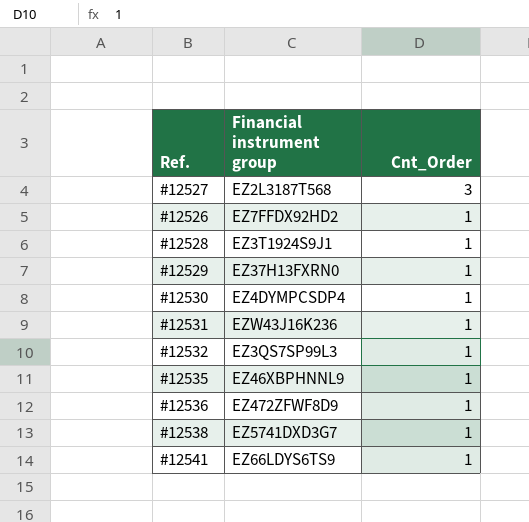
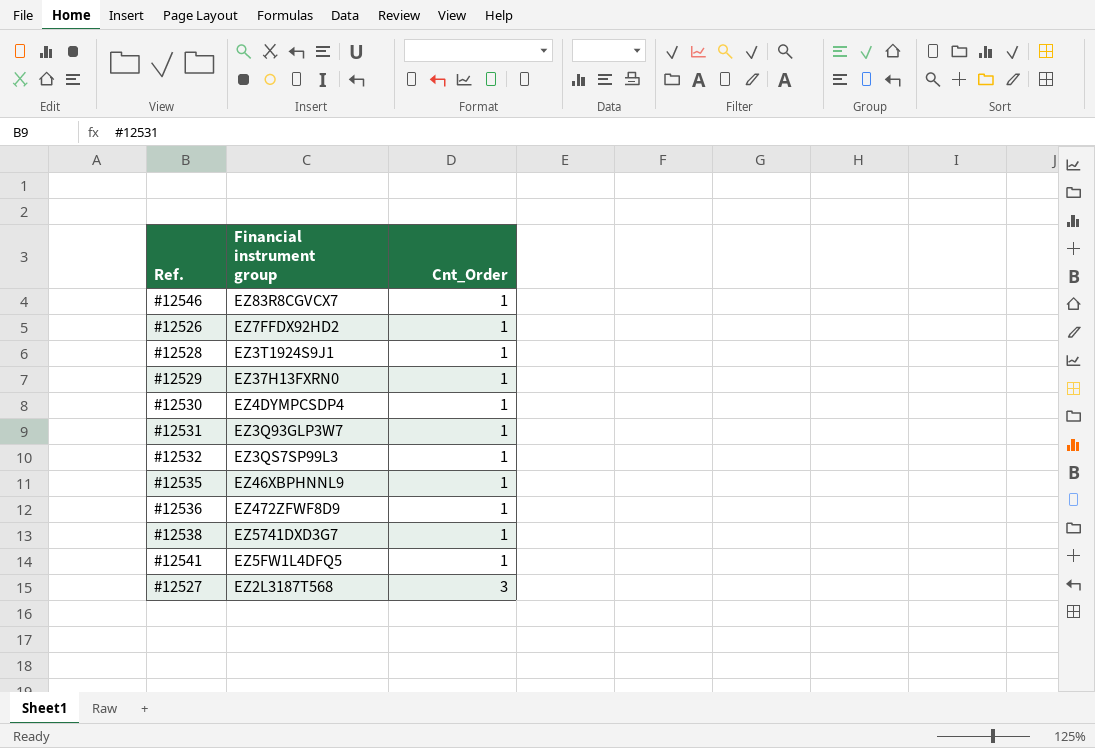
row order: Cnt_Order descending -> Cnt_Order ascending
row #12546: none -> EZ83R8CGVCX7 | 1
#12531 | Financial instrument group: EZW43J16K236 -> EZ3Q93GLP3W7
#12541 | Financial instrument group: EZ66LDYS6TS9 -> EZ5FW1L4DFQ5

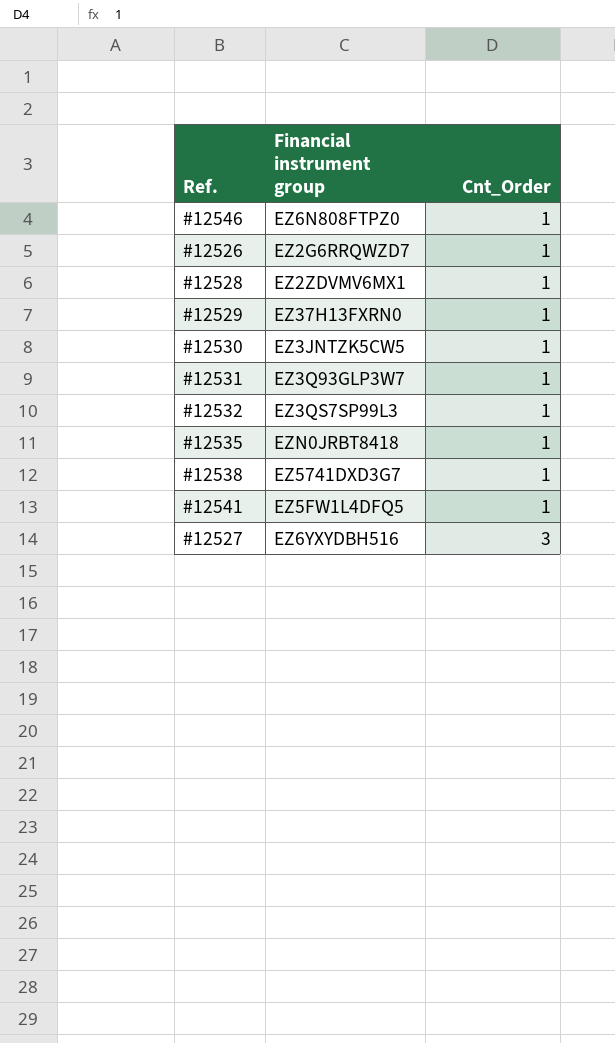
row #12536: EZ472ZFWF8D9 | 1 -> none
#12546 | Financial instrument group: EZ83R8CGVCX7 -> EZ6N808FTPZ0
#12526 | Financial instrument group: EZ7FFDX92HD2 -> EZ2G6RRQWZD7
#12528 | Financial instrument group: EZ3T1924S9J1 -> EZ2ZDVMV6MX1
#12530 | Financial instrument group: EZ4DYMPCSDP4 -> EZ3JNTZK5CW5
#12535 | Financial instrument group: EZ46XBPHNNL9 -> EZN0JRBT8418
#12527 | Financial instrument group: EZ2L3187T568 -> EZ6YXYDBH516

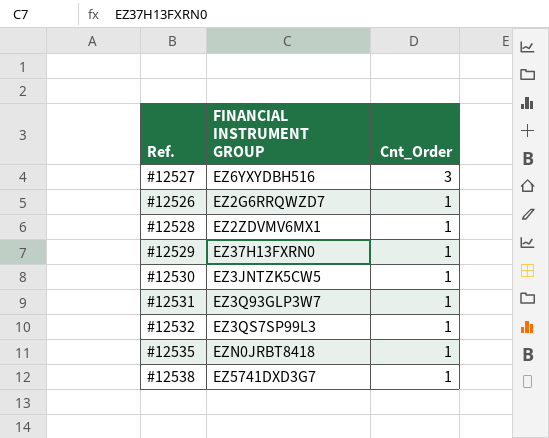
row order: Cnt_Order ascending -> Cnt_Order descending
column name: Financial instrument group -> FINANCIAL INSTRUMENT GROUP
row #12546: EZ6N808FTPZ0 | 1 -> none
row #12541: EZ5FW1L4DFQ5 | 1 -> none

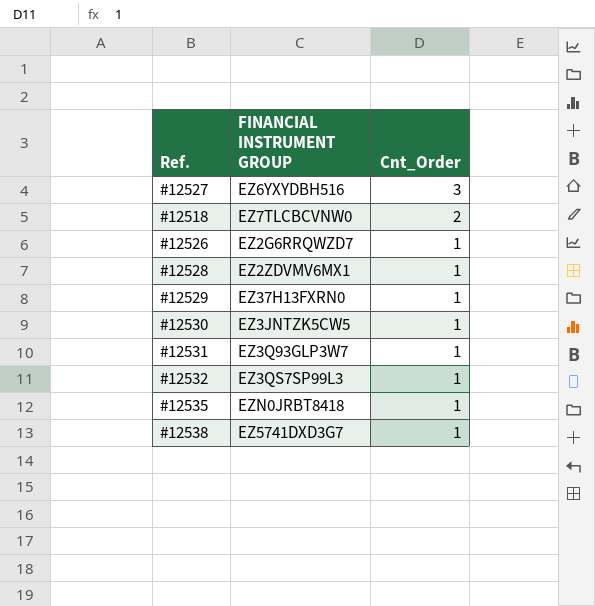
row #12518: none -> EZ7TLCBCVNW0 | 2

